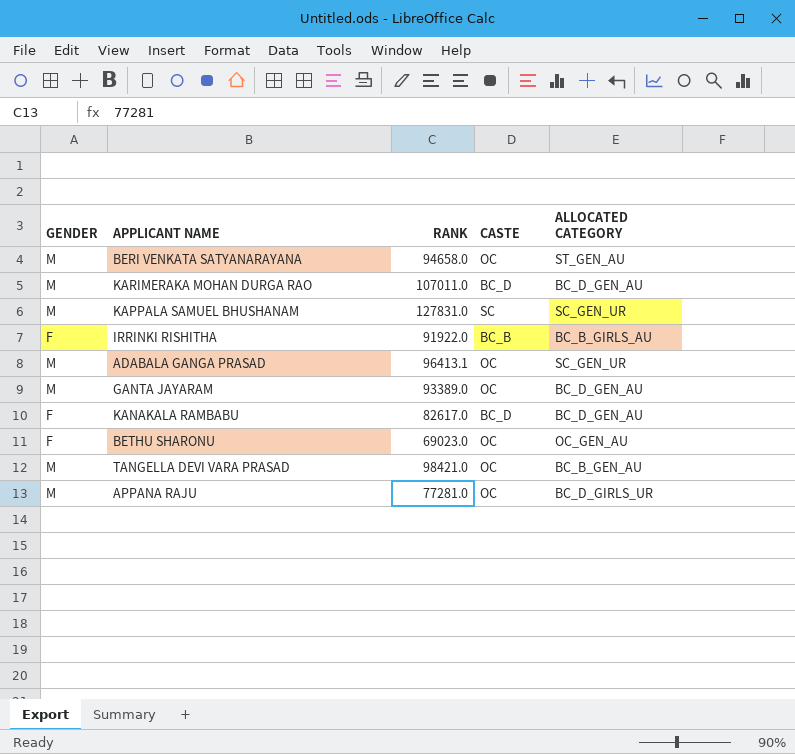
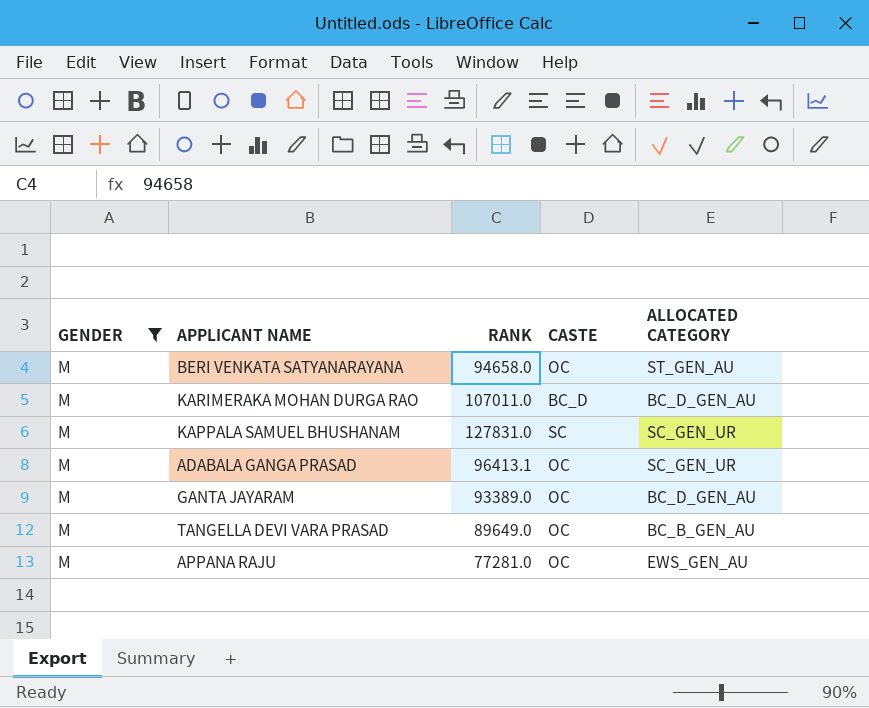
filter: none -> GENDER = M
TANGELLA DEVI VARA PRASAD | RANK: 98421.0 -> 89649.0
APPANA RAJU | ALLOCATED CATEGORY: BC_D_GIRLS_UR -> EWS_GEN_AU

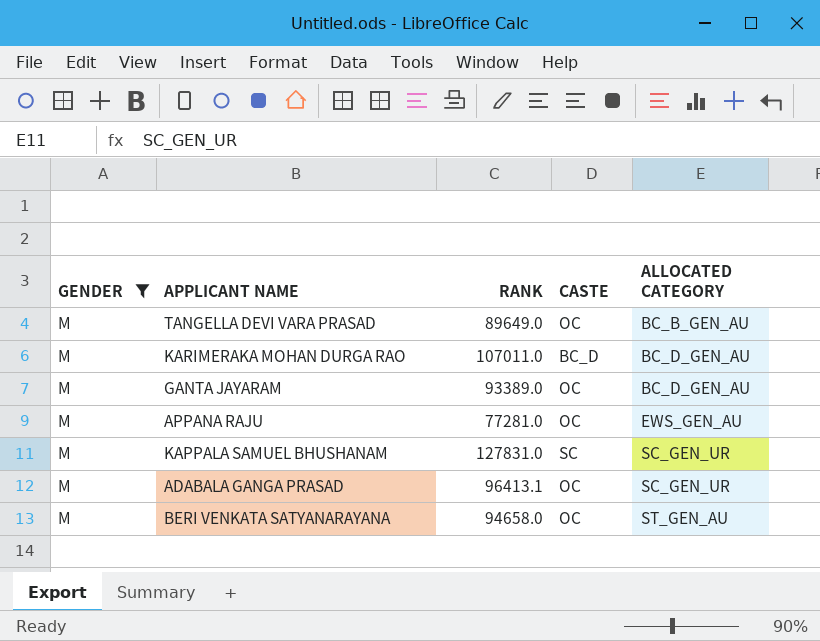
row order: none -> ALLOCATED CATEGORY ascending

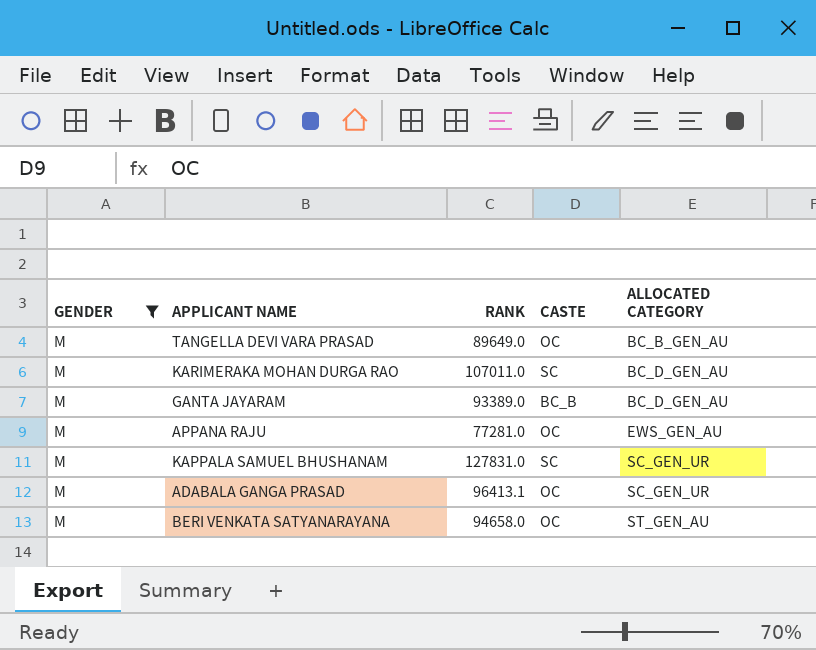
KARIMERAKA MOHAN DURGA RAO | CASTE: BC_D -> SC
GANTA JAYARAM | CASTE: OC -> BC_B

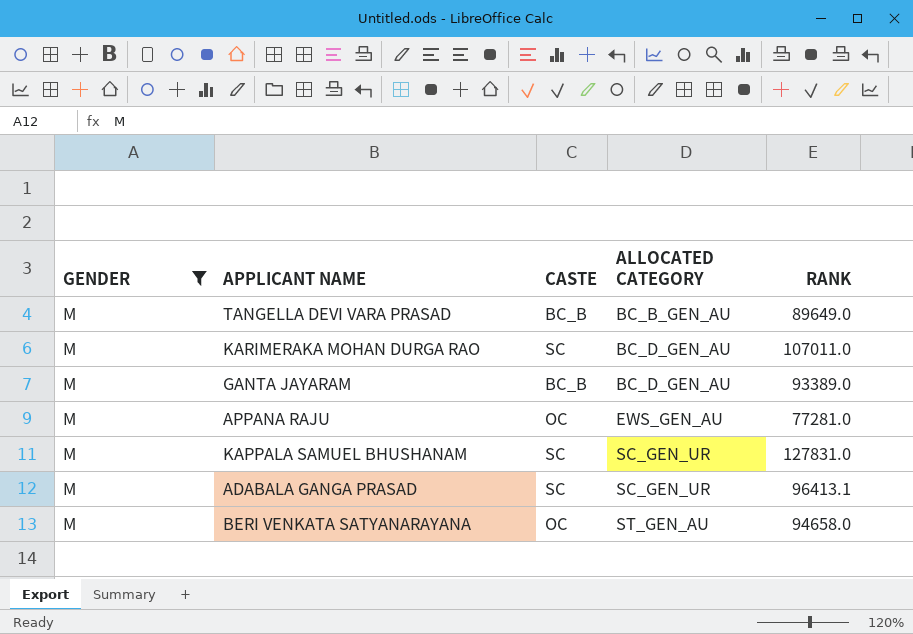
column RANK | position: 3 -> 5
TANGELLA DEVI VARA PRASAD | CASTE: OC -> BC_B
ADABALA GANGA PRASAD | CASTE: OC -> SC

